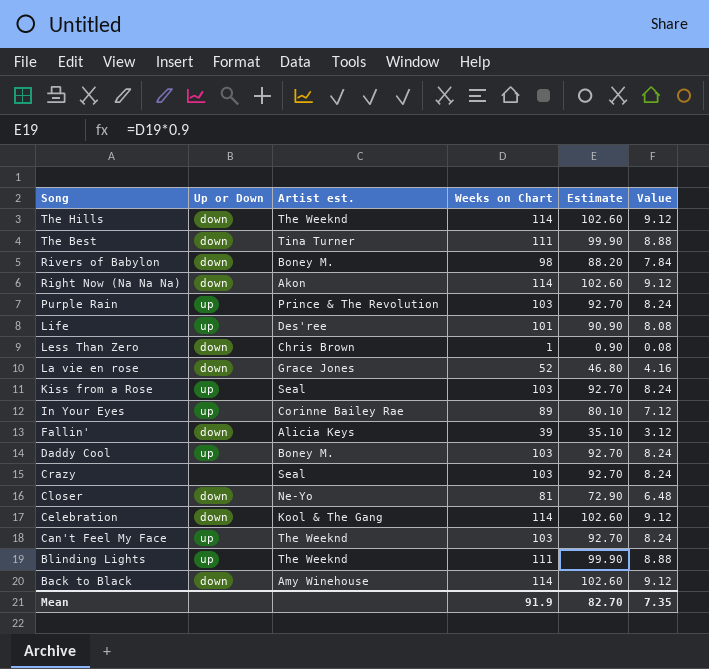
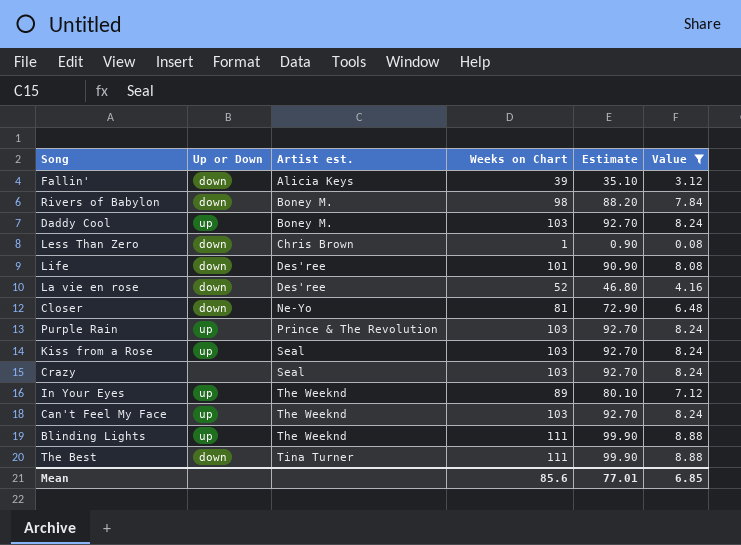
filter: none -> Value != 9.12
row order: Song descending -> Artist est. ascending
Life | Up or Down: up -> down
La vie en rose | Artist est.: Grace Jones -> Des'ree
In Your Eyes | Artist est.: Corinne Bailey Rae -> The Weeknd
Mean | Weeks on Chart: 91.9 -> 85.6
Mean | Estimate: 82.70 -> 77.01
Mean | Value: 7.35 -> 6.85

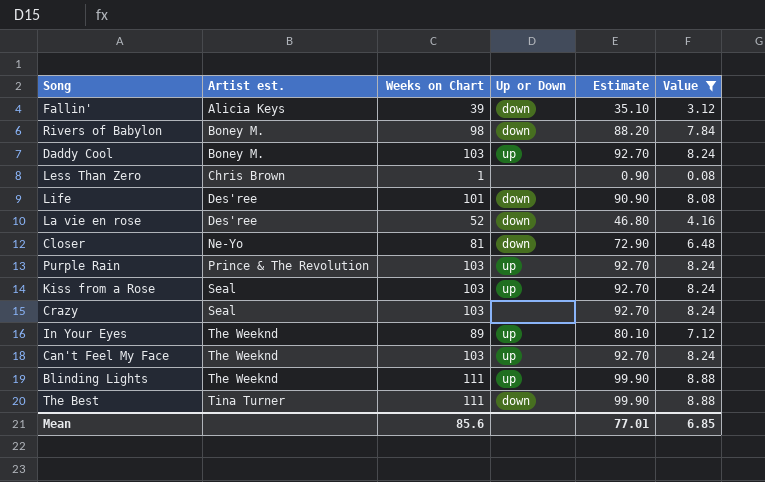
column Up or Down | position: 2 -> 4
Less Than Zero | Up or Down: down -> none

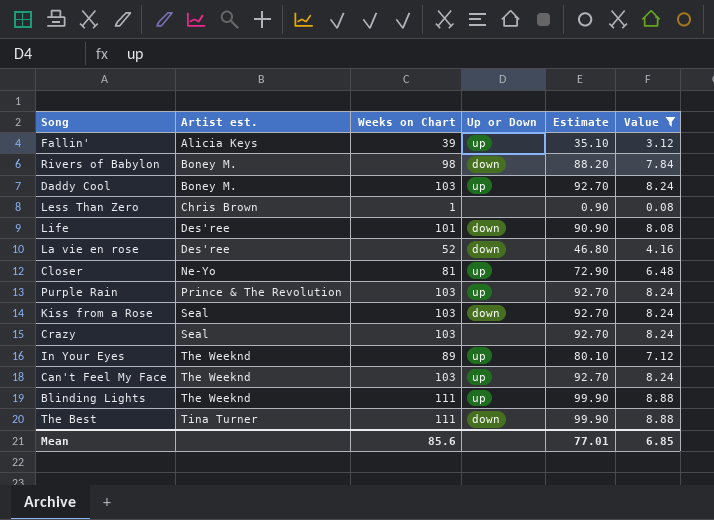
Fallin' | Up or Down: down -> up
Closer | Up or Down: down -> up
Kiss from a Rose | Up or Down: up -> down

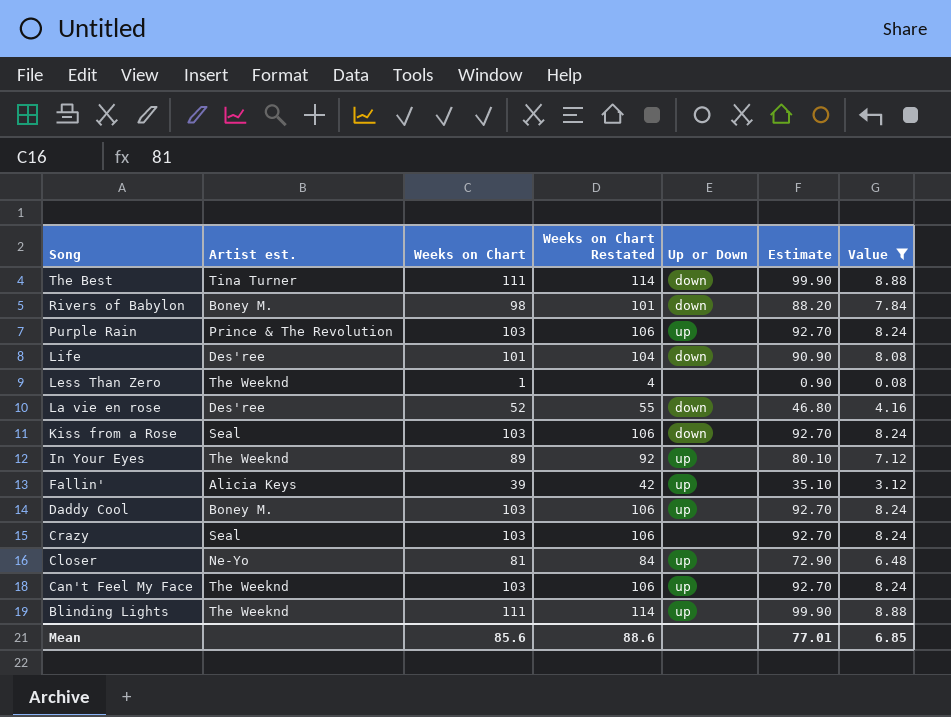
row order: Artist est. ascending -> Song descending
column Weeks on Chart Restated | formula: none -> [Weeks on Chart] + 3
Less Than Zero | Artist est.: Chris Brown -> The Weeknd

